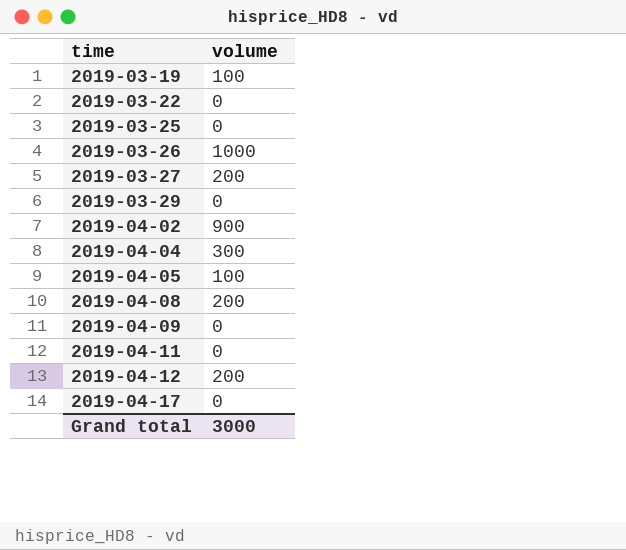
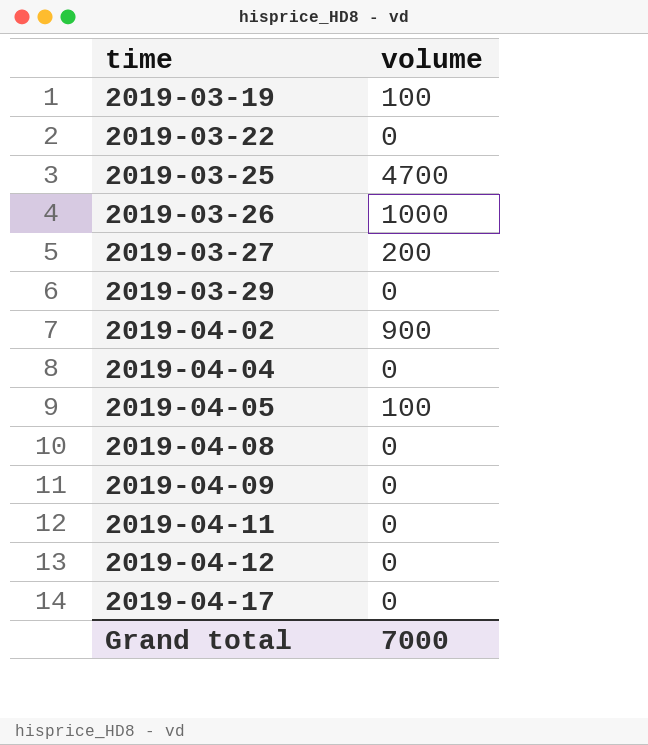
2019-03-25 | volume: 0 -> 4700
2019-04-04 | volume: 300 -> 0
2019-04-08 | volume: 200 -> 0
2019-04-12 | volume: 200 -> 0
Grand total | volume: 3000 -> 7000

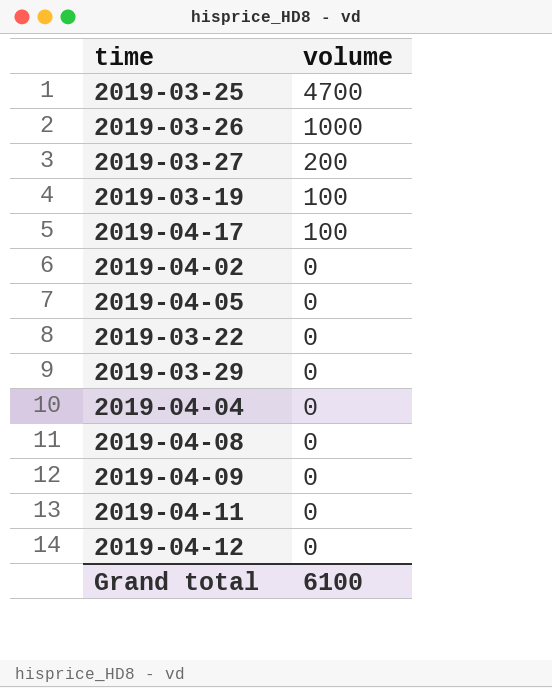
row order: time ascending -> volume descending
2019-04-17 | volume: 0 -> 100
2019-04-02 | volume: 900 -> 0
2019-04-05 | volume: 100 -> 0
Grand total | volume: 7000 -> 6100

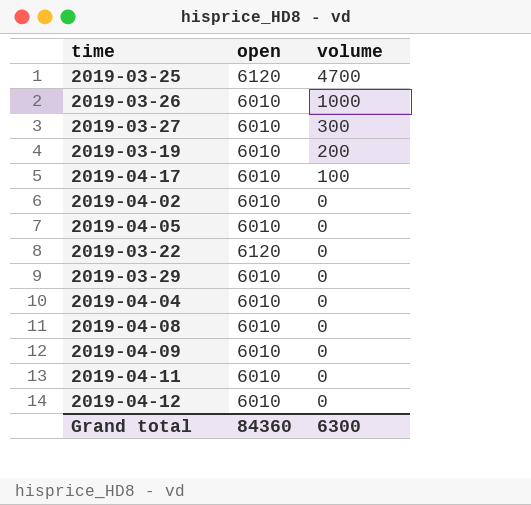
column open | position: none -> 2
2019-03-27 | volume: 200 -> 300
2019-03-19 | volume: 100 -> 200
Grand total | volume: 6100 -> 6300

